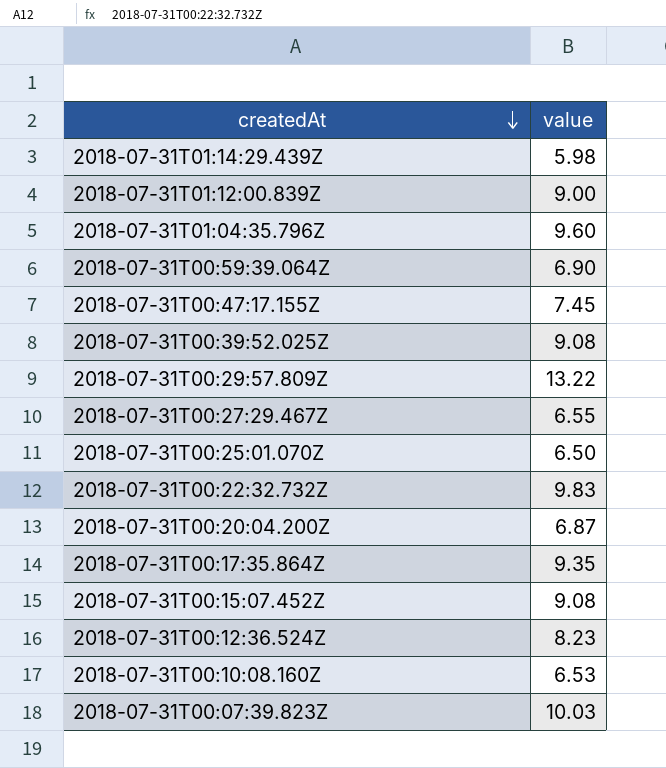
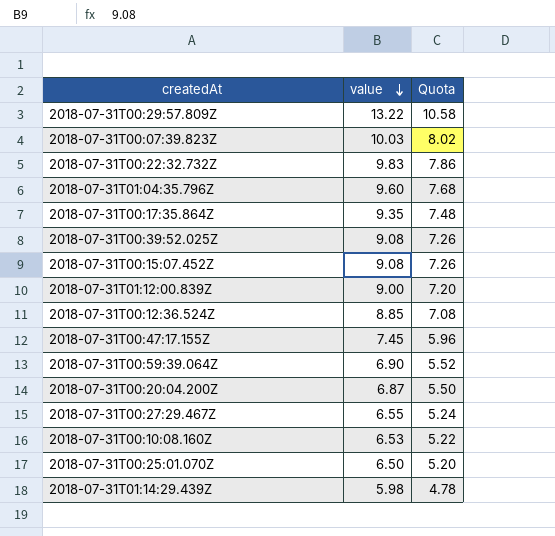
row order: createdAt descending -> value descending
column Quota | formula: none -> [value] * 0.8
2018-07-31T00:12:36.524Z | value: 8.23 -> 8.85

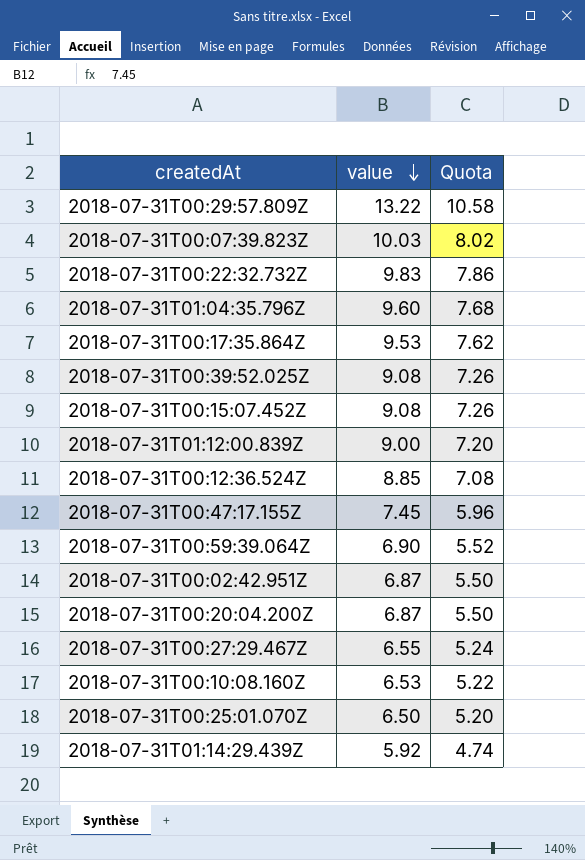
2018-07-31T00:17:35.864Z | value: 9.35 -> 9.53
2018-07-31T00:17:35.864Z | Quota: 7.48 -> 7.62
row 2018-07-31T00:02:42.951Z: none -> 6.87 | 5.50
2018-07-31T01:14:29.439Z | value: 5.98 -> 5.92
2018-07-31T01:14:29.439Z | Quota: 4.78 -> 4.74

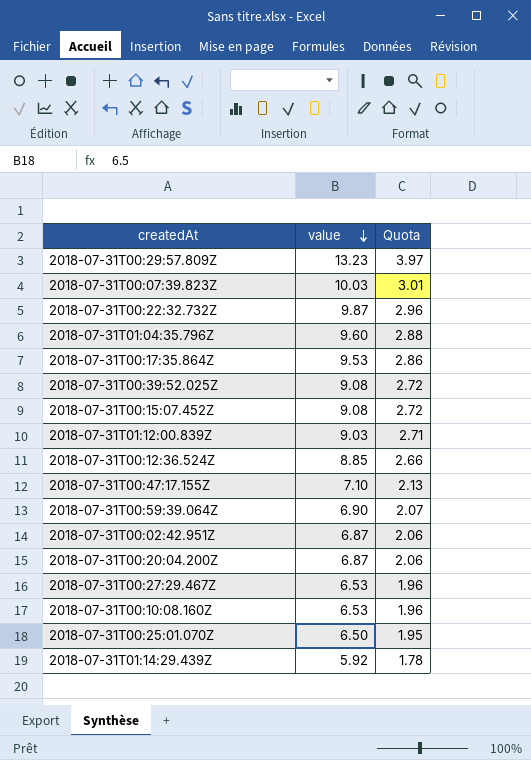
column Quota | formula: [value] * 0.8 -> [value] * 0.3
2018-07-31T00:29:57.809Z | value: 13.22 -> 13.23
2018-07-31T00:22:32.732Z | value: 9.83 -> 9.87
2018-07-31T01:12:00.839Z | value: 9.00 -> 9.03
2018-07-31T00:47:17.155Z | value: 7.45 -> 7.10
2018-07-31T00:27:29.467Z | value: 6.55 -> 6.53

